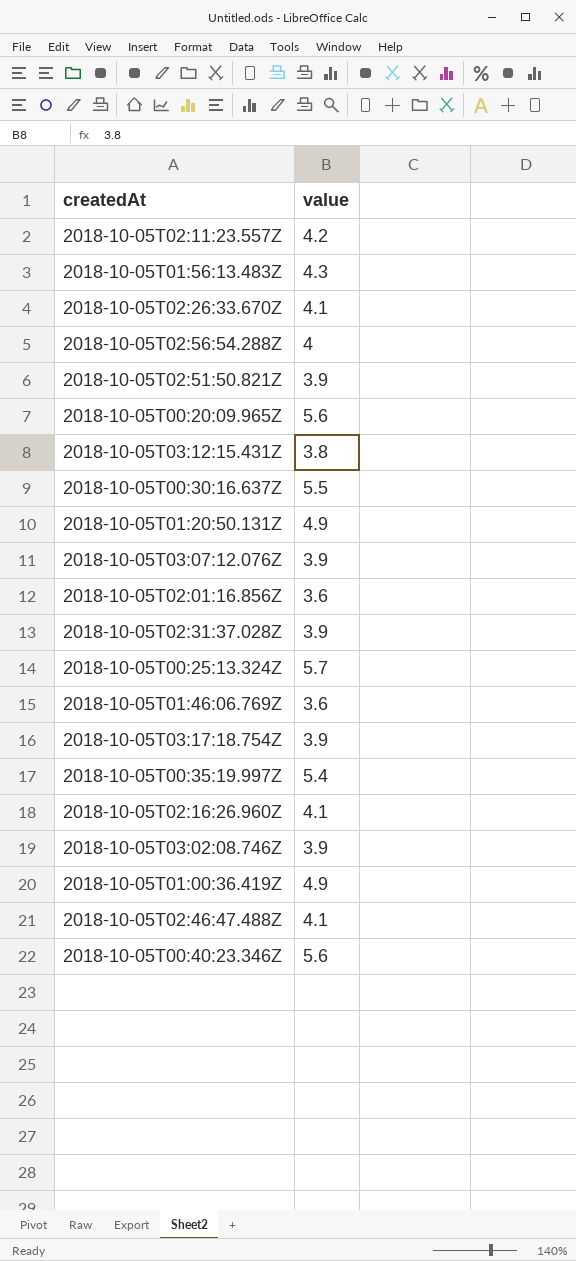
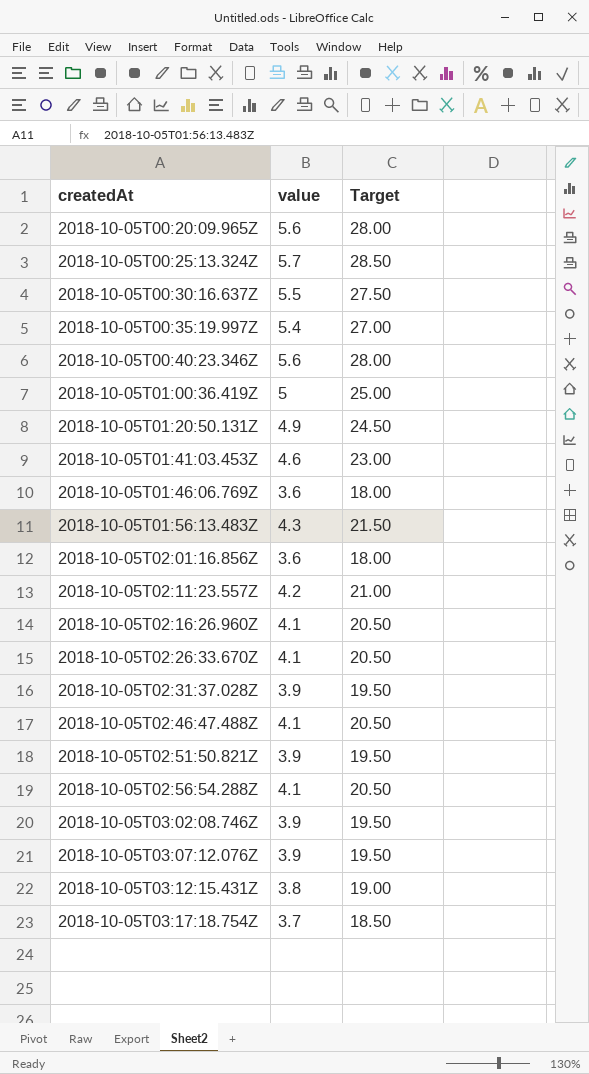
row order: none -> createdAt ascending
column Target | formula: none -> [value] * 5
2018-10-05T01:00:36.419Z | value: 4.9 -> 5
row 2018-10-05T01:41:03.453Z: none -> 4.6 | 23.00
2018-10-05T02:56:54.288Z | value: 4 -> 4.1
2018-10-05T03:17:18.754Z | value: 3.9 -> 3.7

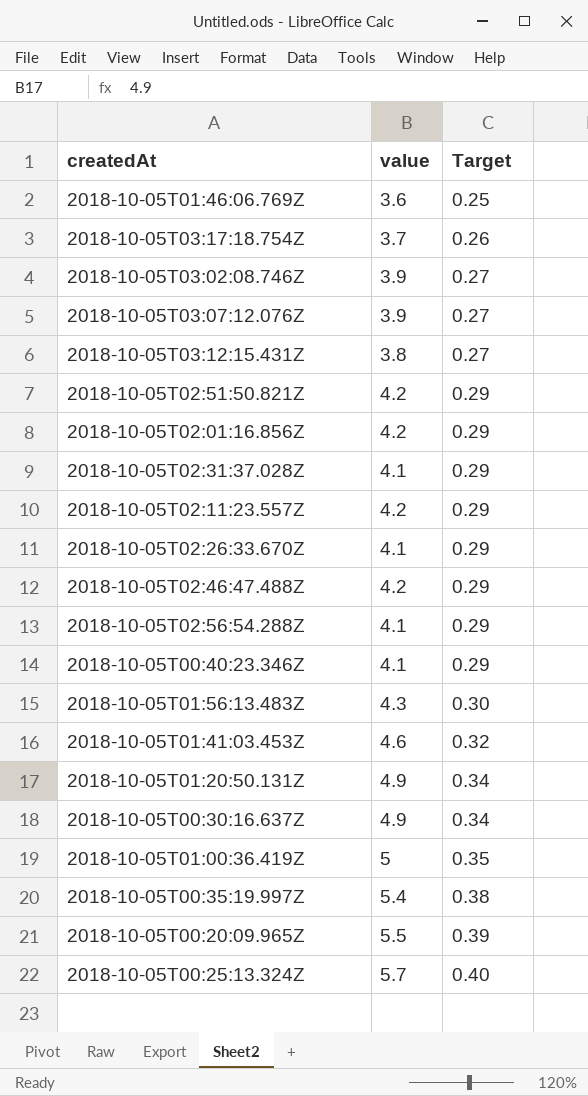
row order: createdAt ascending -> Target ascending
column Target | formula: [value] * 5 -> [value] * 0.07
row 2018-10-05T02:16:26.960Z: 4.1 | 20.50 -> none
2018-10-05T02:51:50.821Z | value: 3.9 -> 4.2
2018-10-05T02:01:16.856Z | value: 3.6 -> 4.2
2018-10-05T02:31:37.028Z | value: 3.9 -> 4.1
2018-10-05T02:46:47.488Z | value: 4.1 -> 4.2
2018-10-05T00:40:23.346Z | value: 5.6 -> 4.1
2018-10-05T00:30:16.637Z | value: 5.5 -> 4.9
2018-10-05T00:20:09.965Z | value: 5.6 -> 5.5

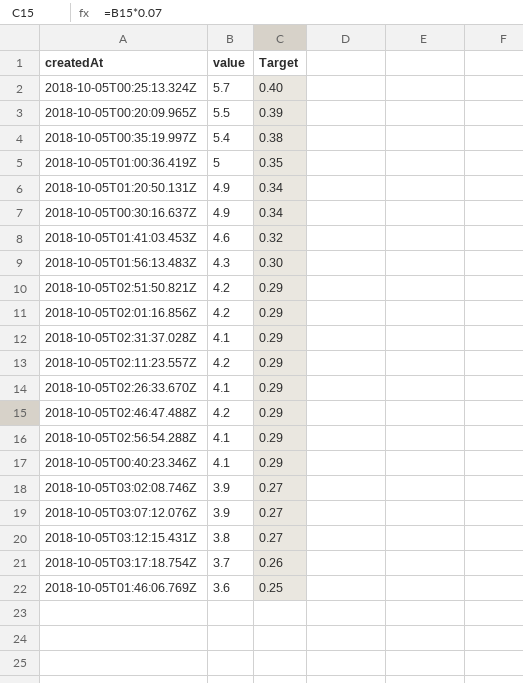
row order: Target ascending -> Target descending

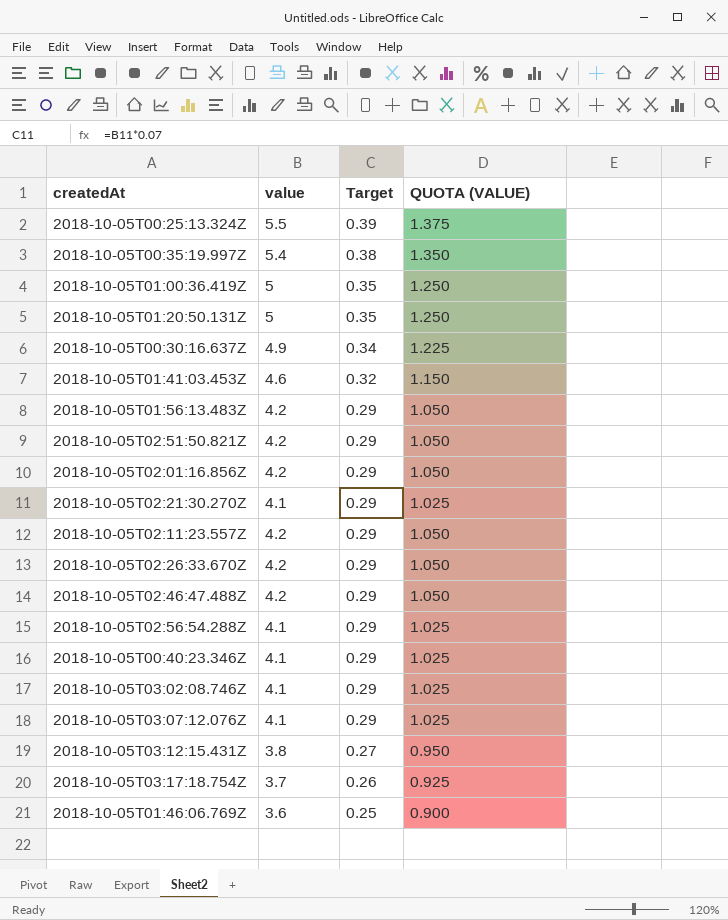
column QUOTA (VALUE) | formula: none -> [value] * 0.25
row 2018-10-05T00:20:09.965Z: 5.5 | 0.39 -> none
row 2018-10-05T02:31:37.028Z: 4.1 | 0.29 -> none
2018-10-05T00:25:13.324Z | value: 5.7 -> 5.5
2018-10-05T00:25:13.324Z | Target: 0.40 -> 0.39
2018-10-05T01:20:50.131Z | value: 4.9 -> 5
2018-10-05T01:20:50.131Z | Target: 0.34 -> 0.35
2018-10-05T01:56:13.483Z | value: 4.3 -> 4.2
2018-10-05T01:56:13.483Z | Target: 0.30 -> 0.29
row 2018-10-05T02:21:30.270Z: none -> 4.1 | 0.29 | 1.025
2018-10-05T02:26:33.670Z | value: 4.1 -> 4.2
2018-10-05T03:02:08.746Z | value: 3.9 -> 4.1
2018-10-05T03:02:08.746Z | Target: 0.27 -> 0.29
2018-10-05T03:07:12.076Z | value: 3.9 -> 4.1
2018-10-05T03:07:12.076Z | Target: 0.27 -> 0.29

